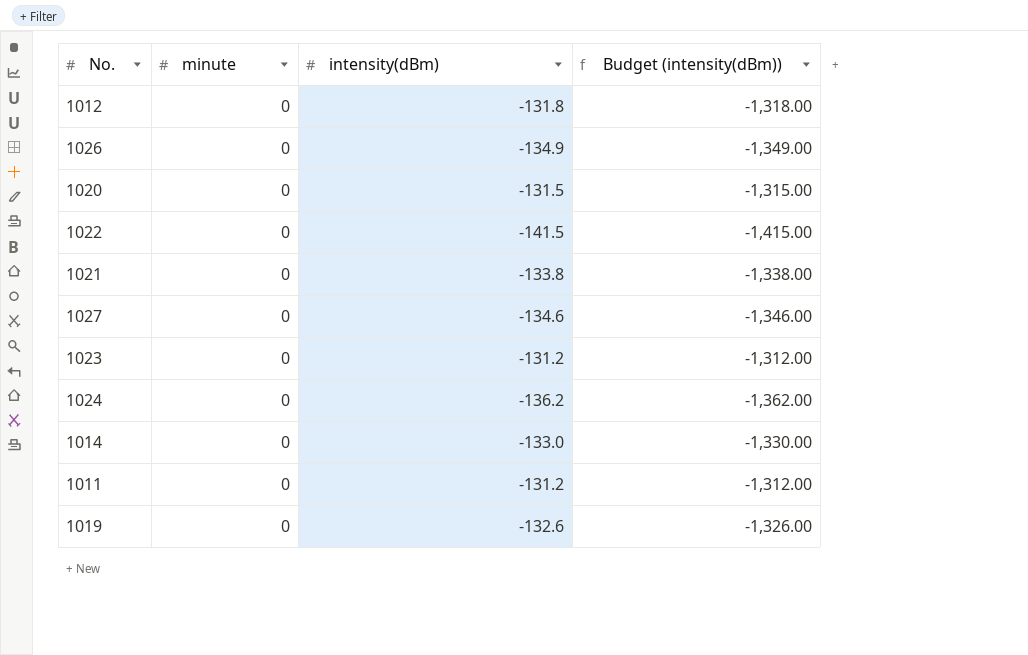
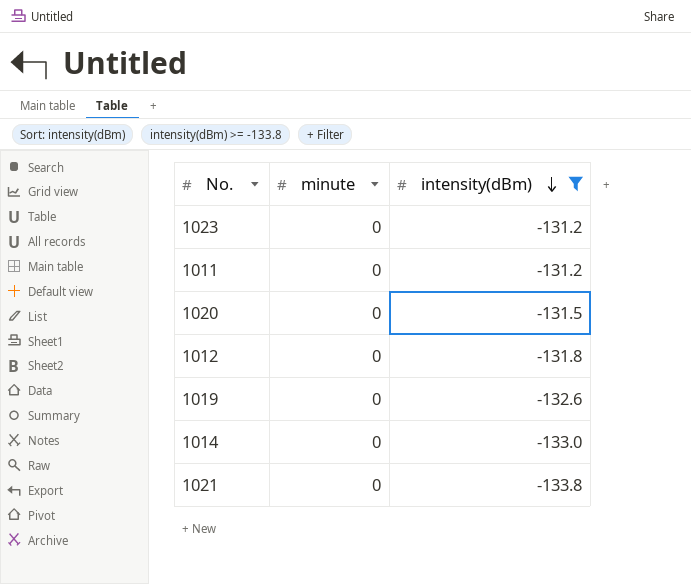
filter: none -> intensity(dBm) >= -133.8
row order: none -> intensity(dBm) descending
column Budget (intensity(dBm)) | formula: [intensity(dBm)] * 10 -> none

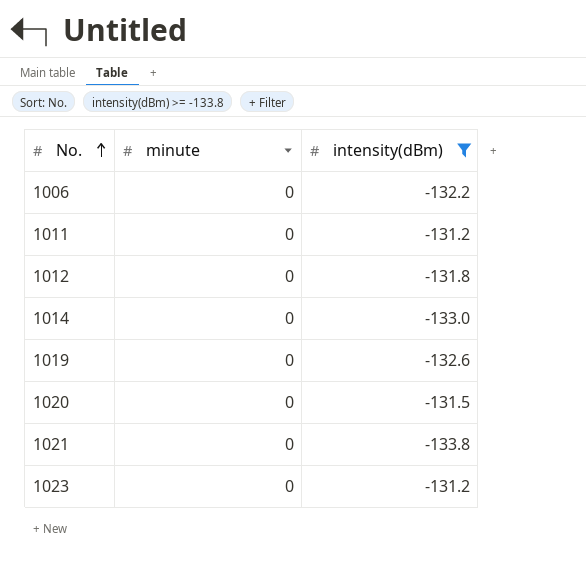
row order: intensity(dBm) descending -> No. ascending
row 1006: none -> 0 | -132.2

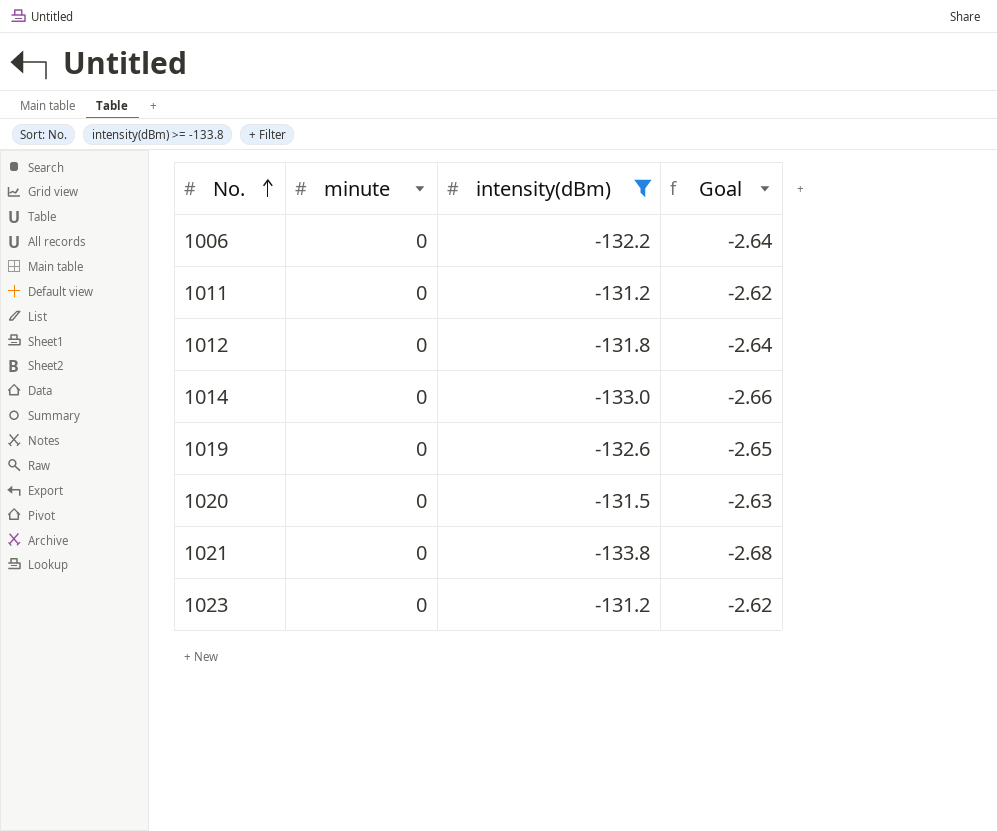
column Goal | formula: none -> [intensity(dBm)] * 0.02

